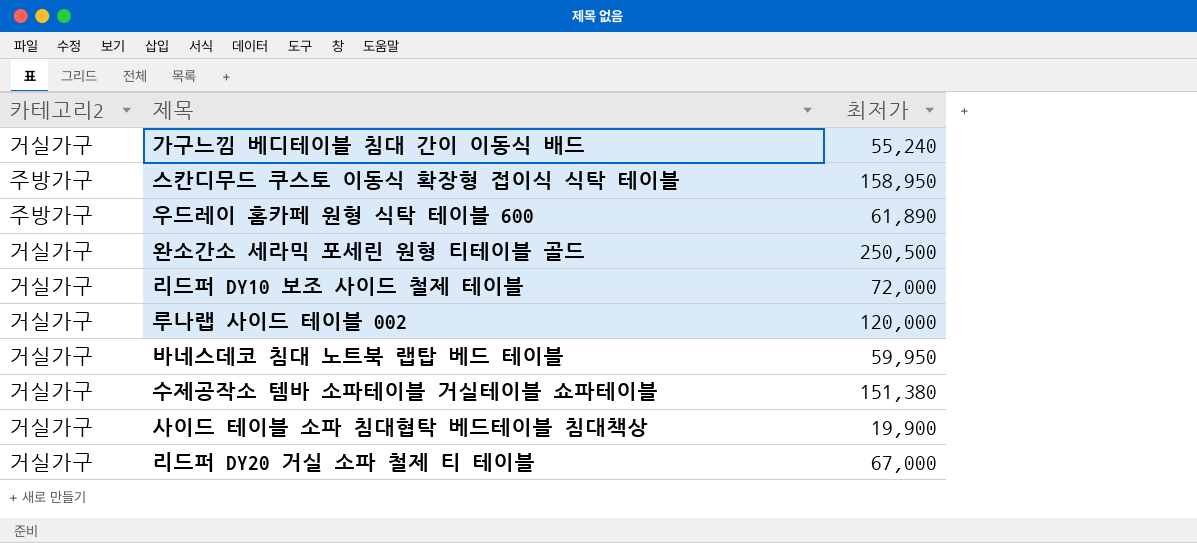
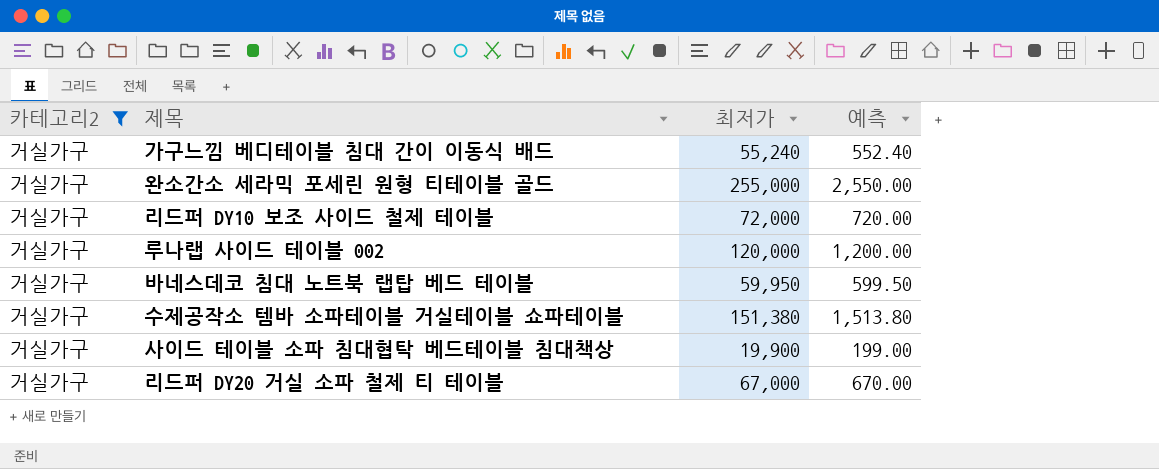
filter: none -> 카테고리2 = 거실가구
column 예측 | formula: none -> [최저가] * 0.01
완소간소 세라믹 포세린 원형 티테이블 골드 | 최저가: 250,500 -> 255,000

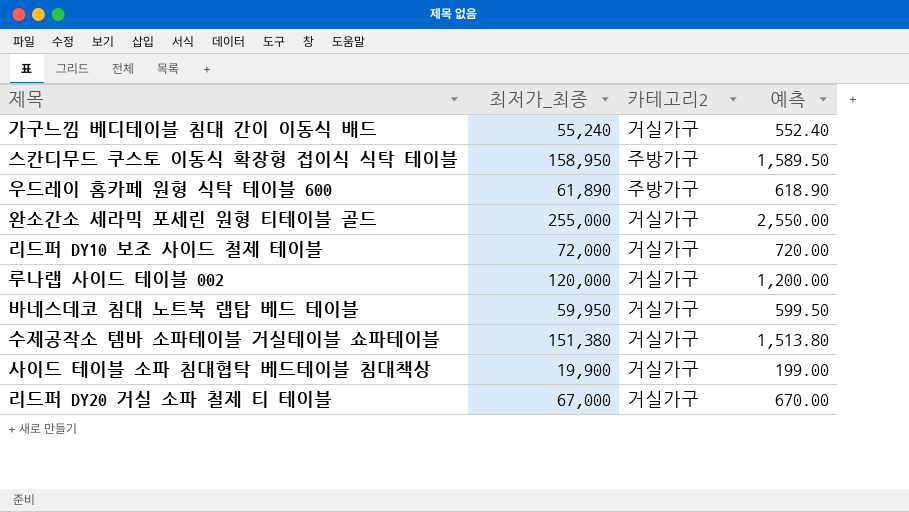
filter: 카테고리2 = 거실가구 -> none
column name: 최저가 -> 최저가_최종
column 카테고리2 | position: 1 -> 3

